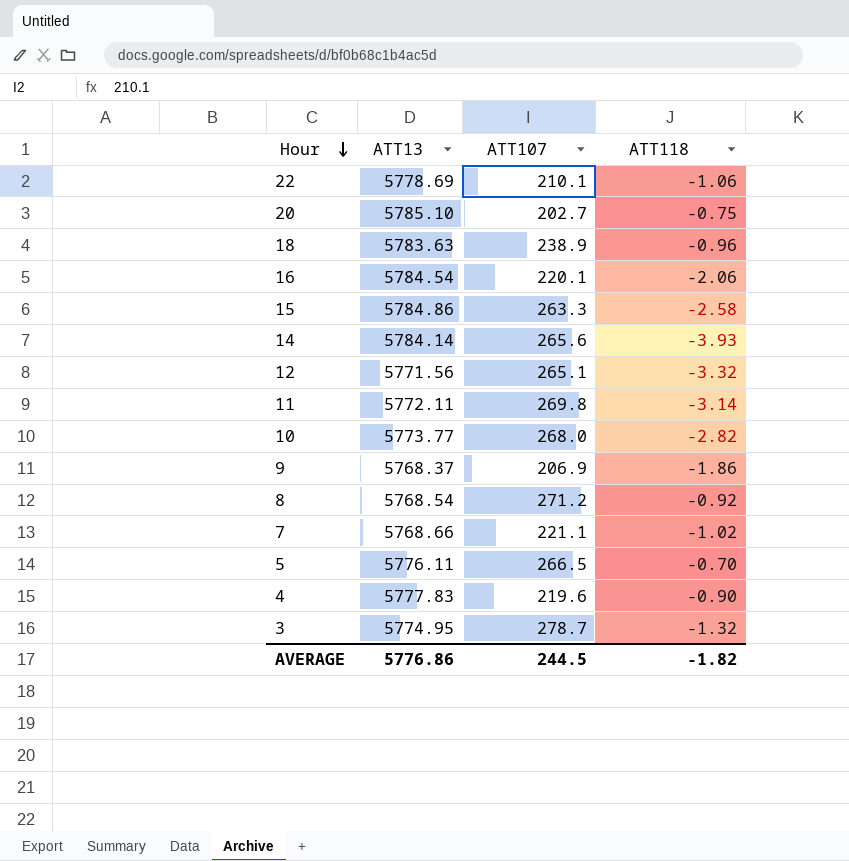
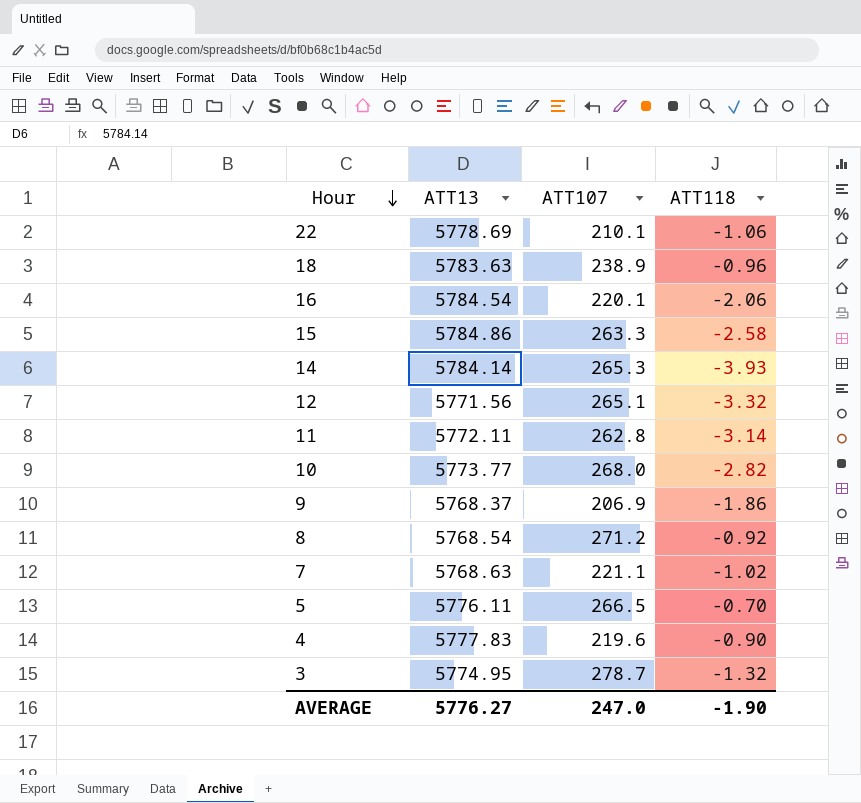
row 20: 5785.10 | 202.7 | -0.75 -> none
14 | ATT107: 265.6 -> 265.3
11 | ATT107: 269.8 -> 262.8
7 | ATT13: 5768.66 -> 5768.63
AVERAGE | ATT13: 5776.86 -> 5776.27
AVERAGE | ATT107: 244.5 -> 247.0
AVERAGE | ATT118: -1.82 -> -1.90

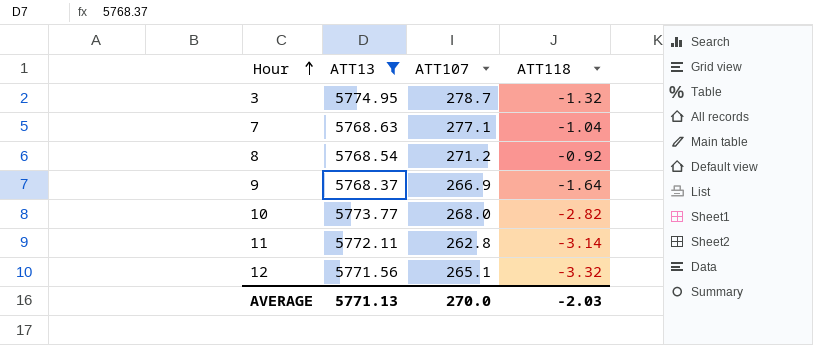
filter: none -> ATT13 <= 5774.95
row order: Hour descending -> Hour ascending
7 | ATT107: 221.1 -> 277.1
7 | ATT118: -1.02 -> -1.04
9 | ATT107: 206.9 -> 266.9
9 | ATT118: -1.86 -> -1.64
AVERAGE | ATT13: 5776.27 -> 5771.13
AVERAGE | ATT107: 247.0 -> 270.0
AVERAGE | ATT118: -1.90 -> -2.03

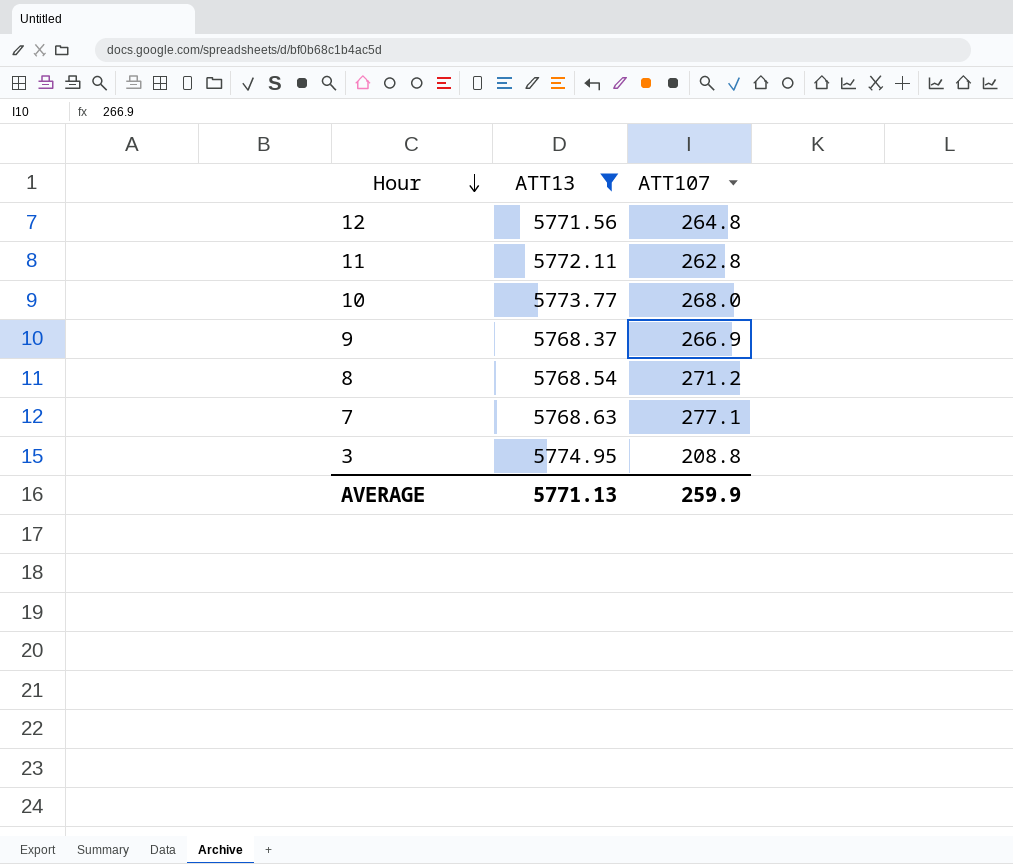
row order: Hour ascending -> Hour descending
column ATT118 | position: 4 -> none
12 | ATT107: 265.1 -> 264.8
3 | ATT107: 278.7 -> 208.8
AVERAGE | ATT107: 270.0 -> 259.9

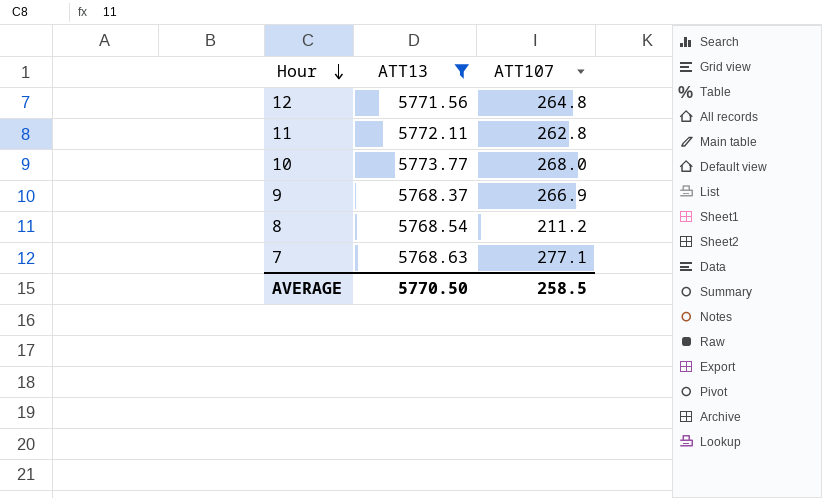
row 3: 5774.95 | 208.8 -> none
8 | ATT107: 271.2 -> 211.2
AVERAGE | ATT13: 5771.13 -> 5770.50
AVERAGE | ATT107: 259.9 -> 258.5

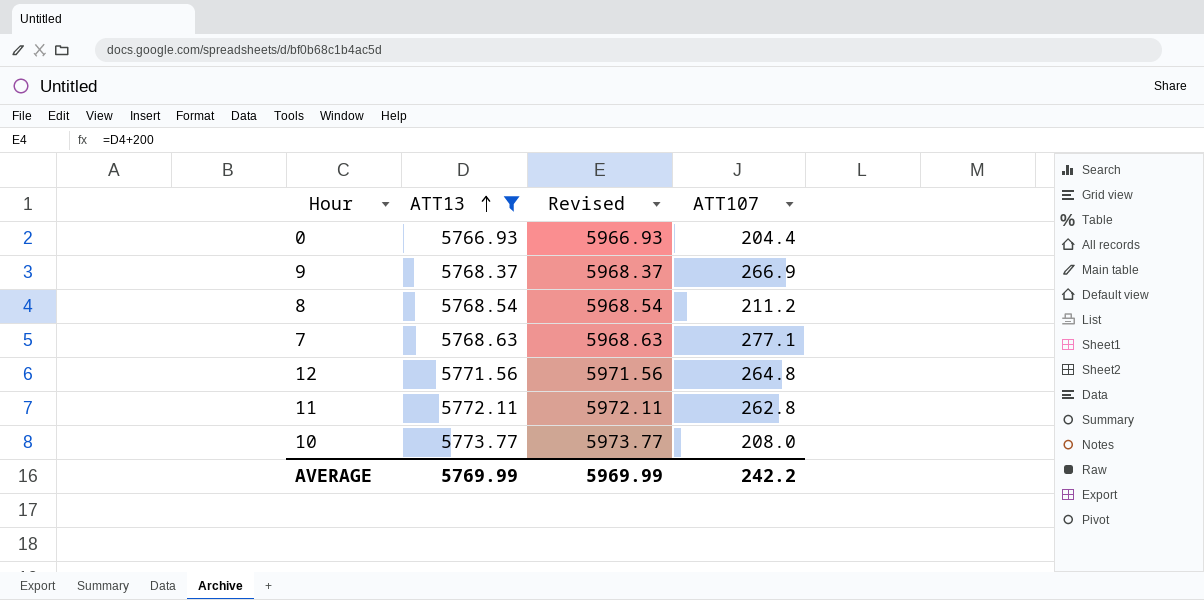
row order: Hour descending -> ATT13 ascending
column Revised | formula: none -> [ATT13] + 200
row 0: none -> 5766.93 | 5966.93 | 204.4
10 | ATT107: 268.0 -> 208.0
AVERAGE | ATT13: 5770.50 -> 5769.99
AVERAGE | ATT107: 258.5 -> 242.2

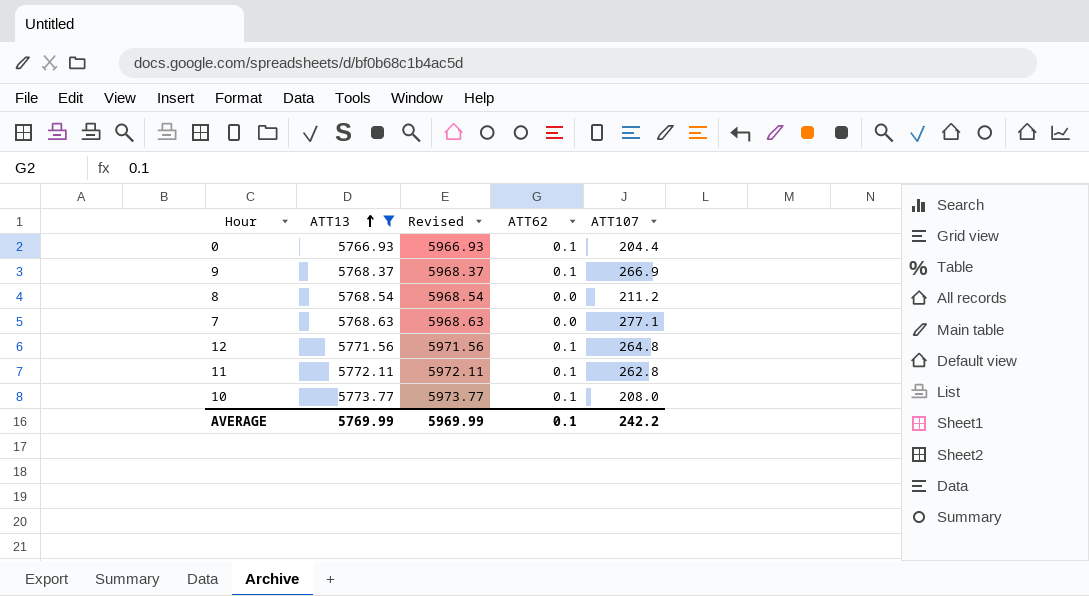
column ATT62 | position: none -> 4

